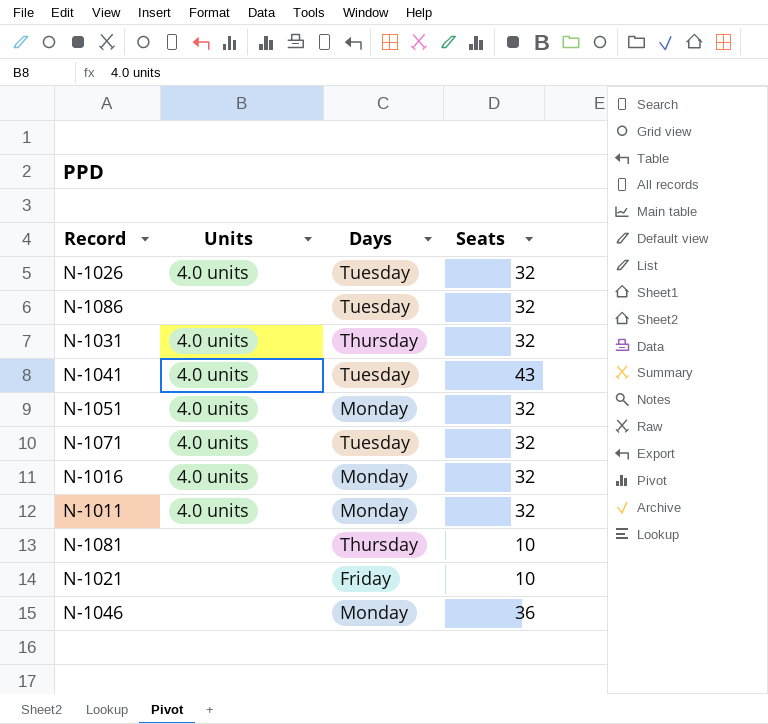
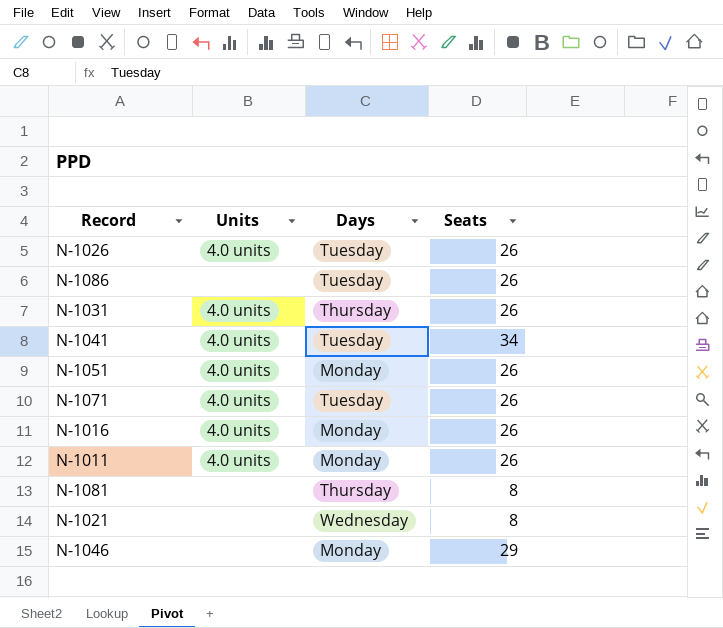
N-1026 | Seats: 32 -> 26
N-1086 | Seats: 32 -> 26
N-1031 | Seats: 32 -> 26
N-1041 | Seats: 43 -> 34
N-1051 | Seats: 32 -> 26
N-1071 | Seats: 32 -> 26
N-1016 | Seats: 32 -> 26
N-1011 | Seats: 32 -> 26
N-1081 | Seats: 10 -> 8
N-1021 | Days: Friday -> Wednesday
N-1021 | Seats: 10 -> 8
N-1046 | Seats: 36 -> 29

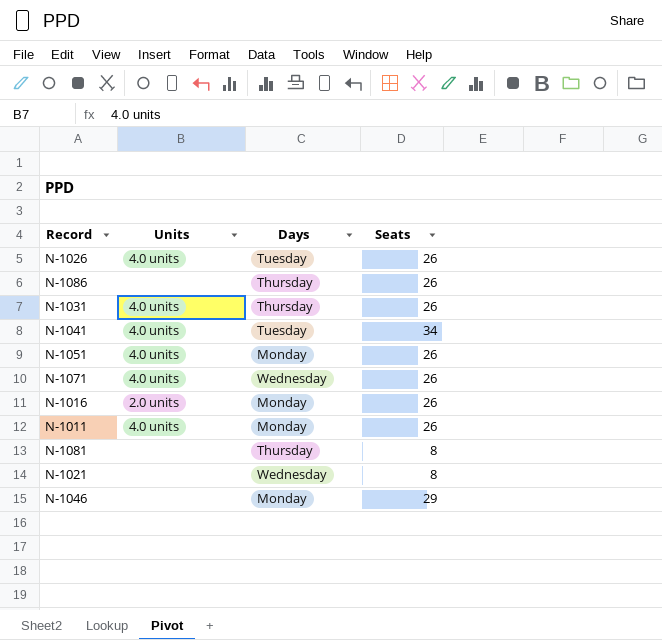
N-1086 | Days: Tuesday -> Thursday
N-1071 | Days: Tuesday -> Wednesday
N-1016 | Units: 4.0 units -> 2.0 units

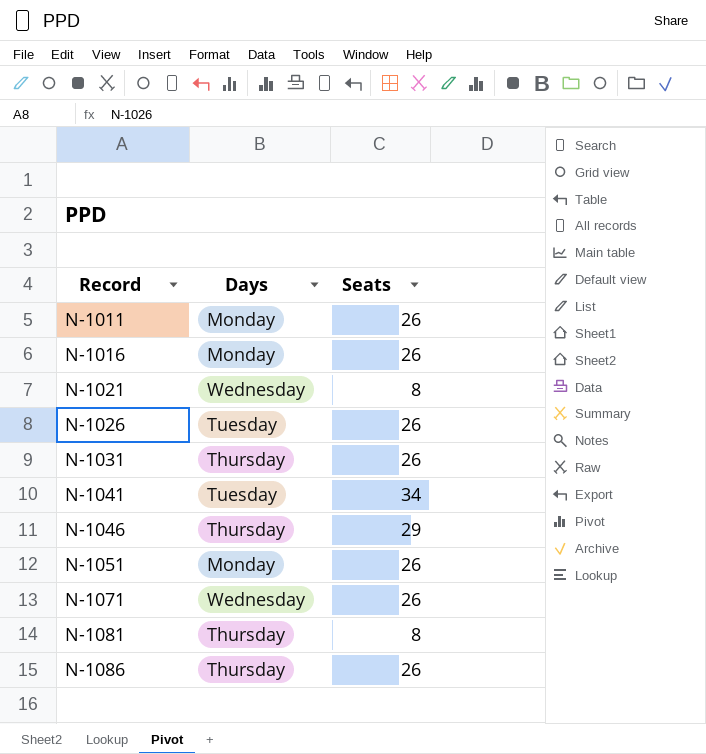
row order: none -> Record ascending
column Units | position: 2 -> none
N-1046 | Days: Monday -> Thursday

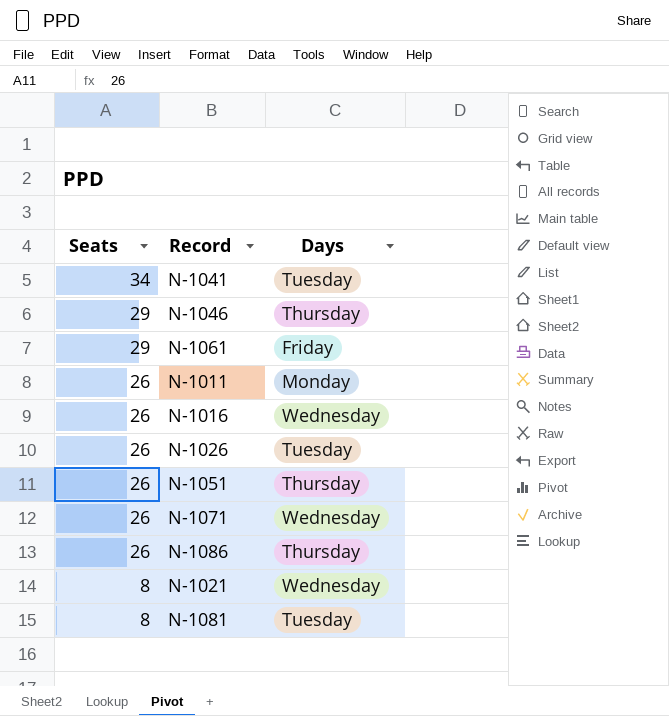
row order: Record ascending -> Seats descending
column Seats | position: 3 -> 1
row N-1031: Thursday | 26 -> none
row N-1061: none -> 29 | Friday
N-1016 | Days: Monday -> Wednesday
N-1051 | Days: Monday -> Thursday
N-1081 | Days: Thursday -> Tuesday

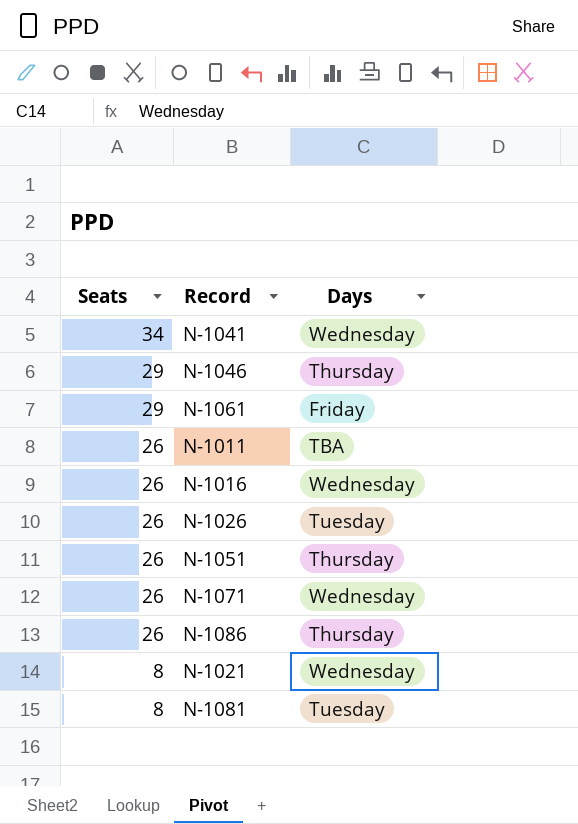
N-1041 | Days: Tuesday -> Wednesday
N-1011 | Days: Monday -> TBA

